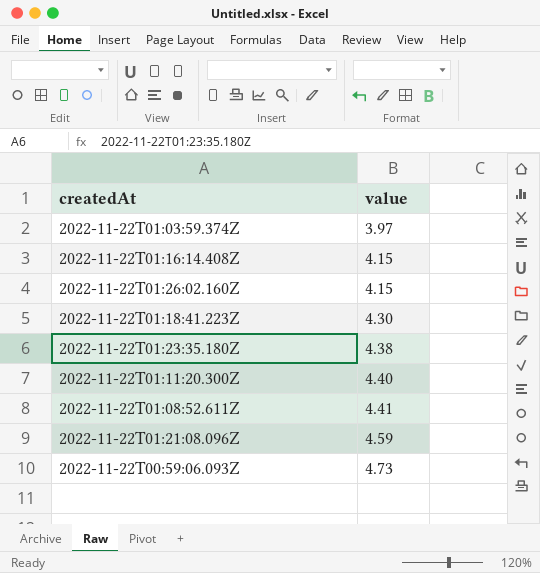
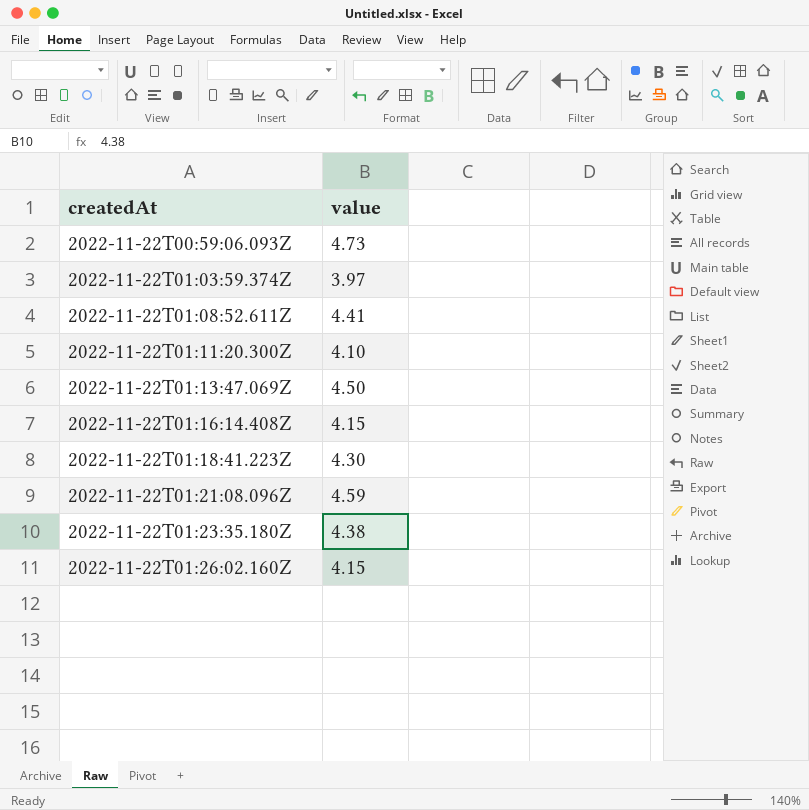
row order: value ascending -> createdAt ascending
2022-11-22T01:11:20.300Z | value: 4.40 -> 4.10
row 2022-11-22T01:13:47.069Z: none -> 4.50

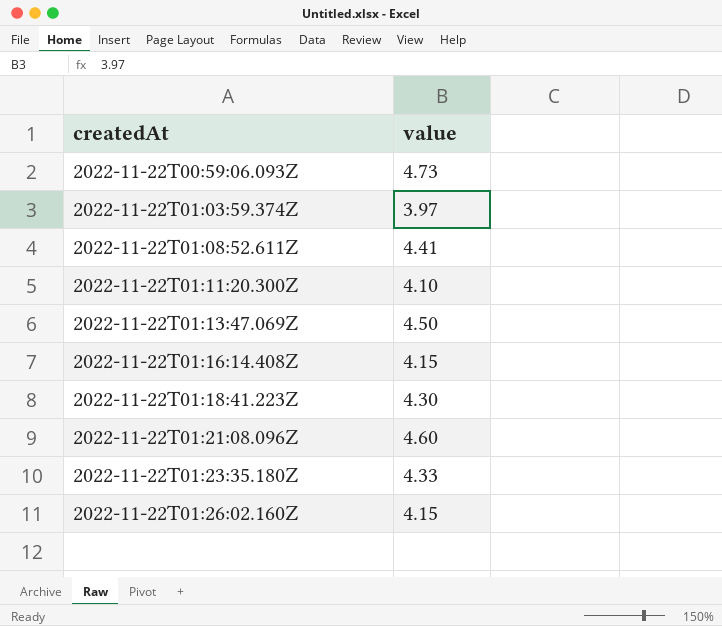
2022-11-22T01:21:08.096Z | value: 4.59 -> 4.60
2022-11-22T01:23:35.180Z | value: 4.38 -> 4.33

